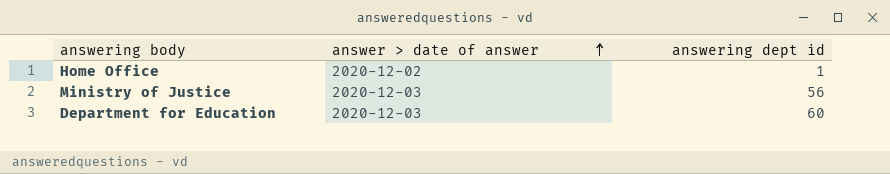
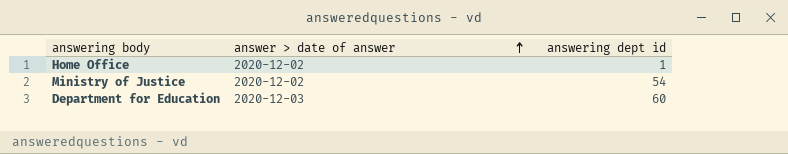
Ministry of Justice | answer > date of answer: 2020-12-03 -> 2020-12-02
Ministry of Justice | answering dept id: 56 -> 54

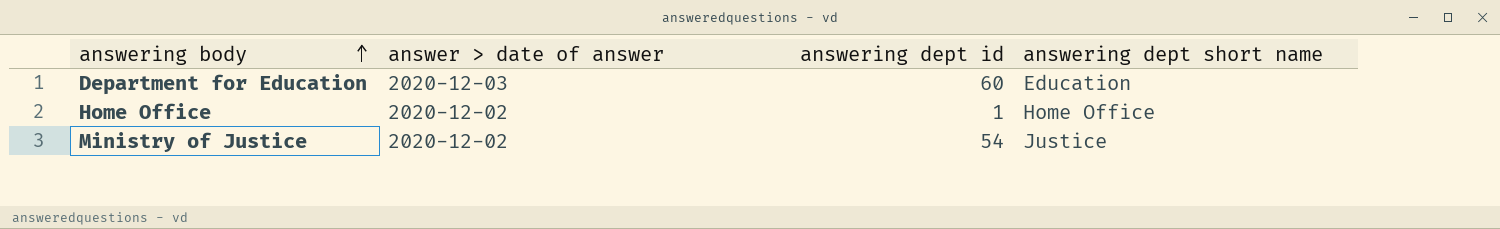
row order: answer > date of answer ascending -> answering body ascending
column answering dept short name | position: none -> 4

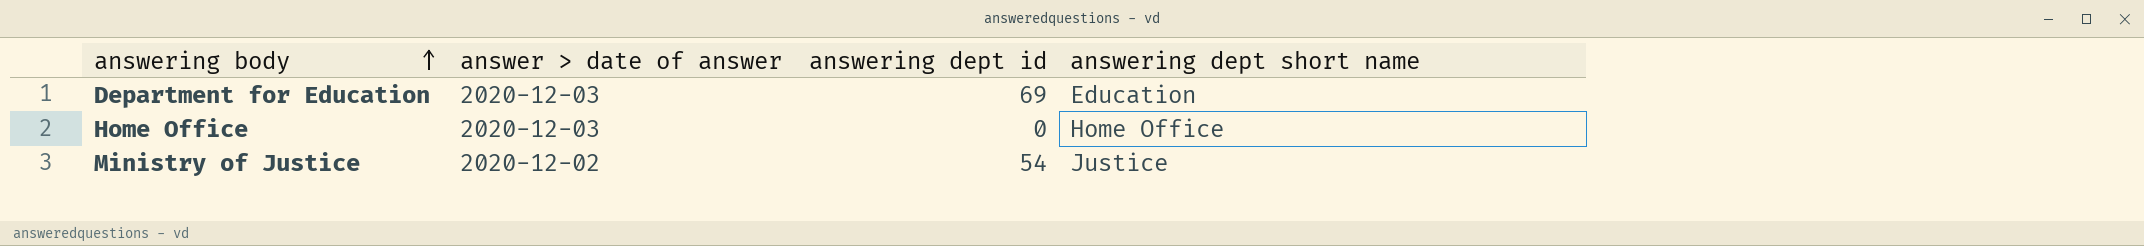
Department for Education | answering dept id: 60 -> 69
Home Office | answer > date of answer: 2020-12-02 -> 2020-12-03
Home Office | answering dept id: 1 -> 0

